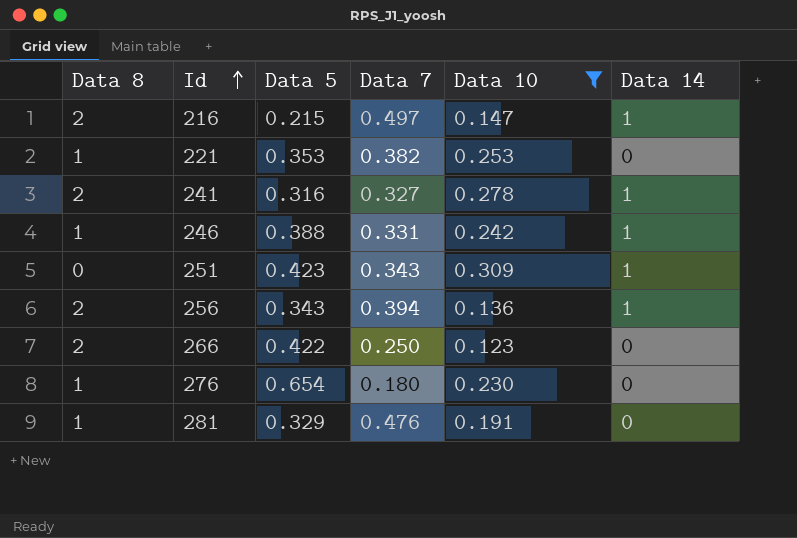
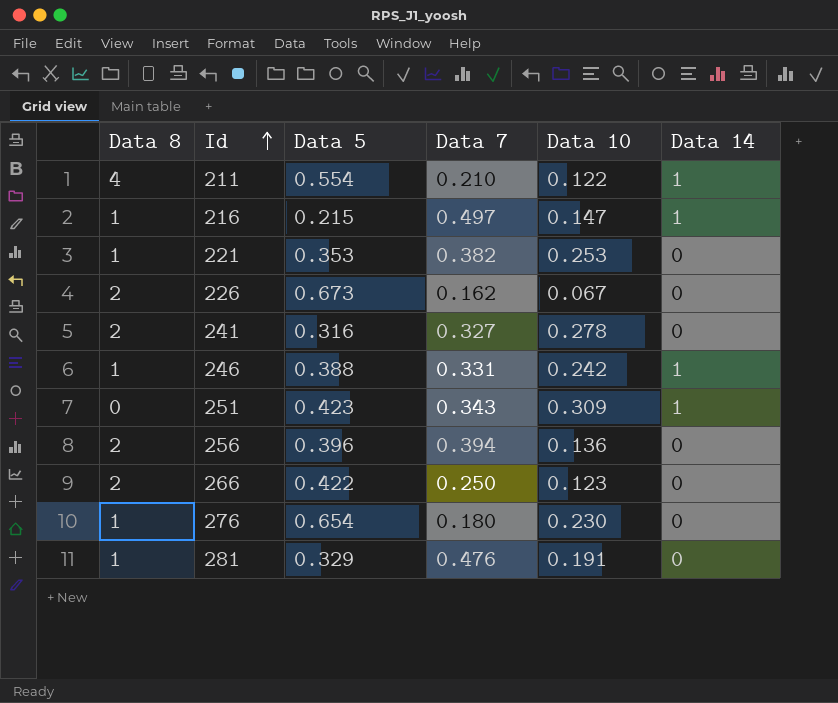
filter: Data 10 >= 0.123 -> none
216 | Data 8: 2 -> 1
241 | Data 14: 1 -> 0
256 | Data 5: 0.343 -> 0.396
256 | Data 14: 1 -> 0

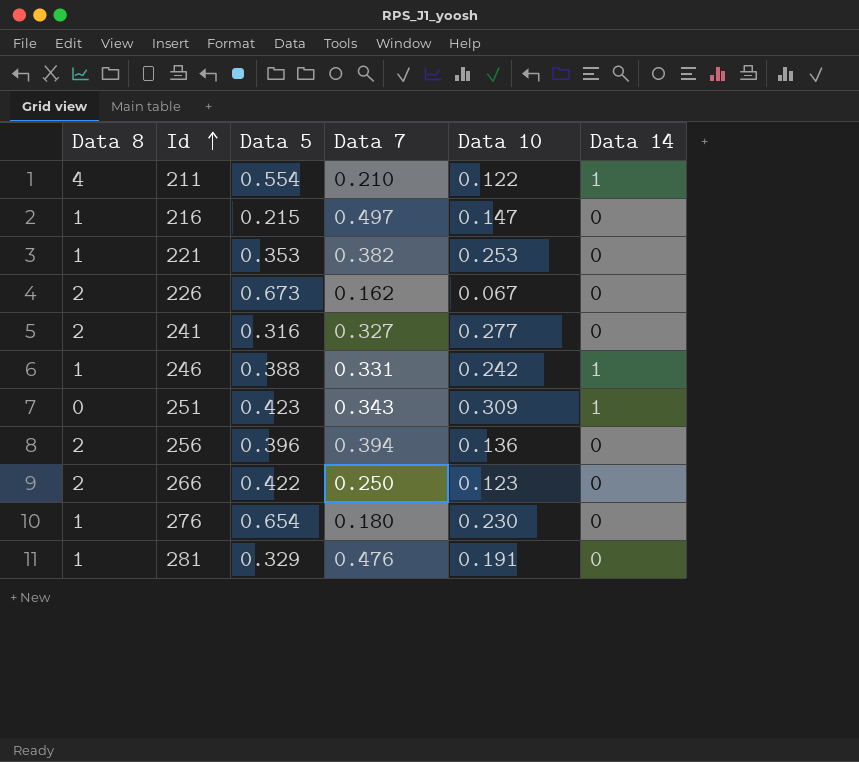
216 | Data 14: 1 -> 0
241 | Data 10: 0.278 -> 0.277

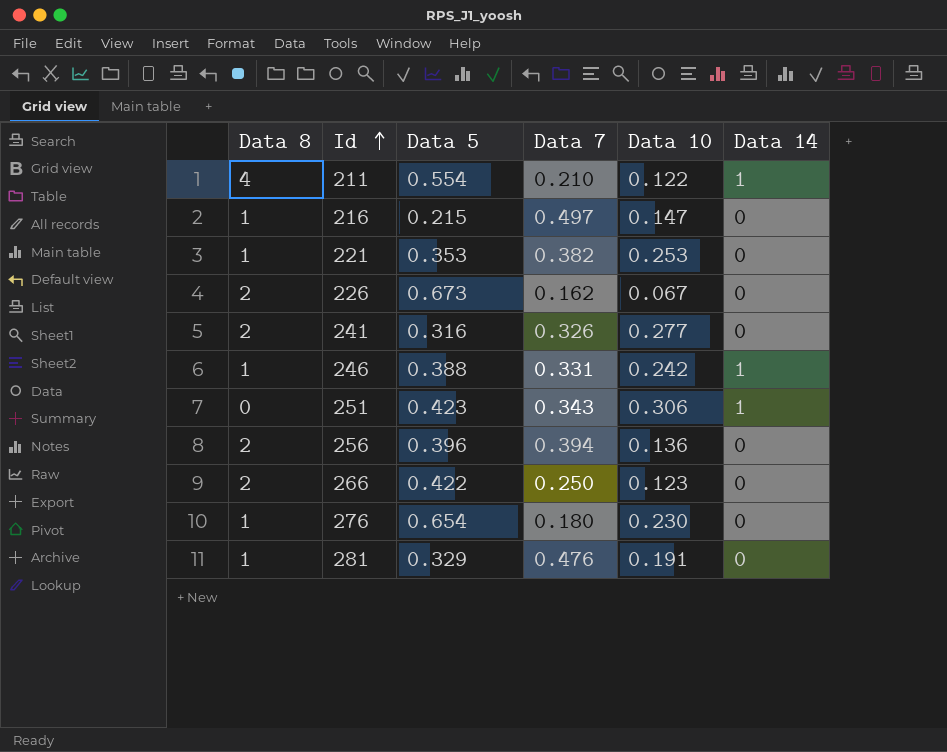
241 | Data 7: 0.327 -> 0.326
251 | Data 10: 0.309 -> 0.306

